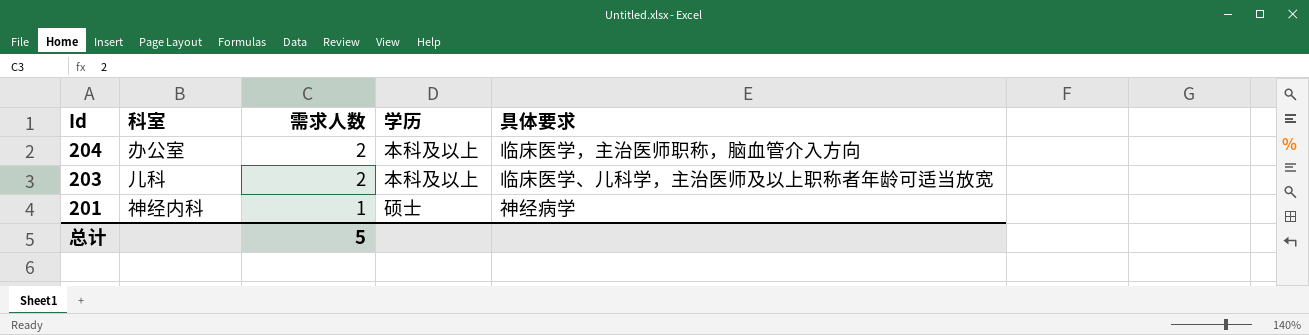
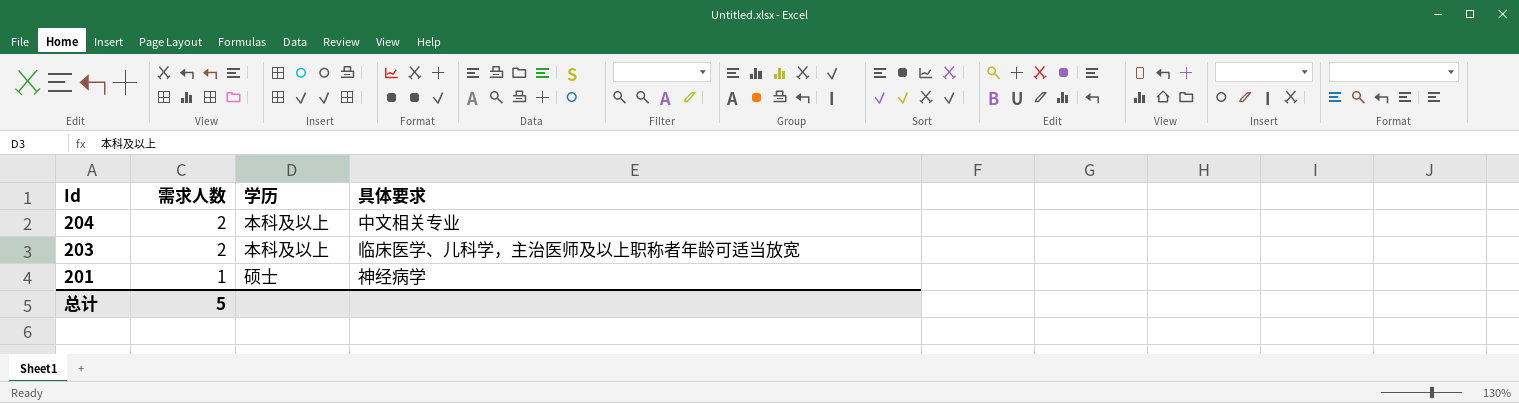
column 科室 | position: 2 -> none
204 | 具体要求: 临床医学，主治医师职称，脑血管介入方向 -> 中文相关专业

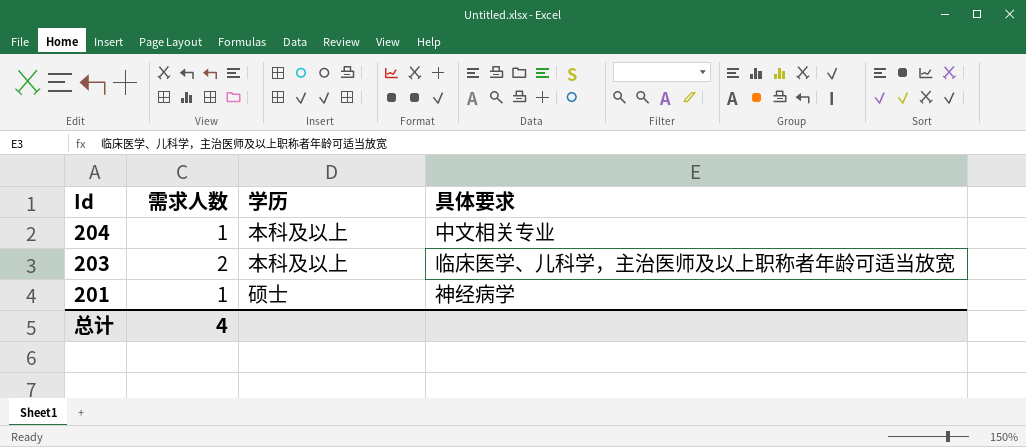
204 | 需求人数: 2 -> 1
总计 | 需求人数: 5 -> 4

